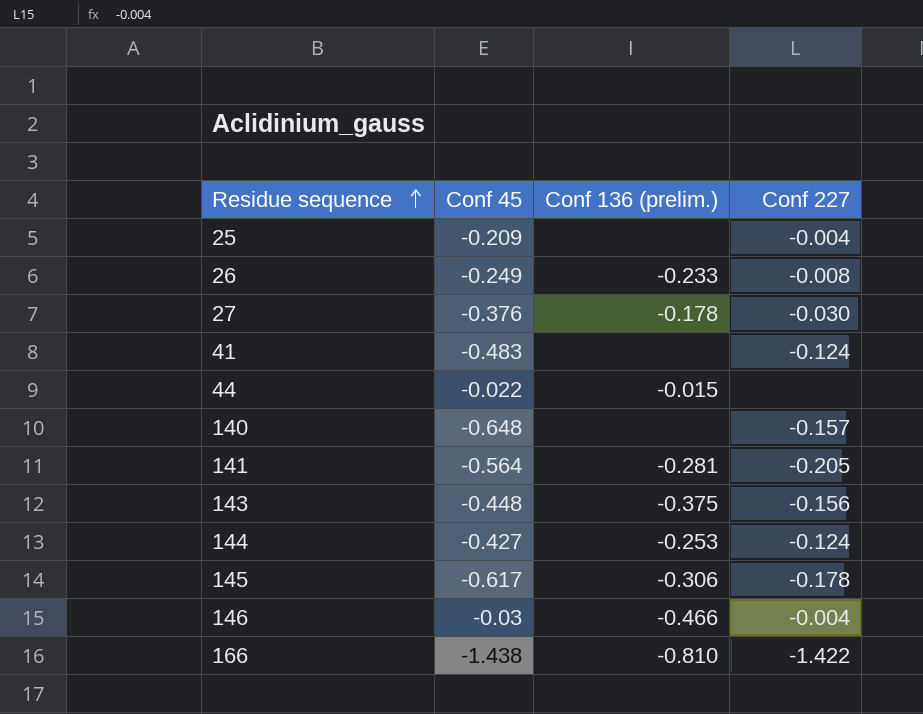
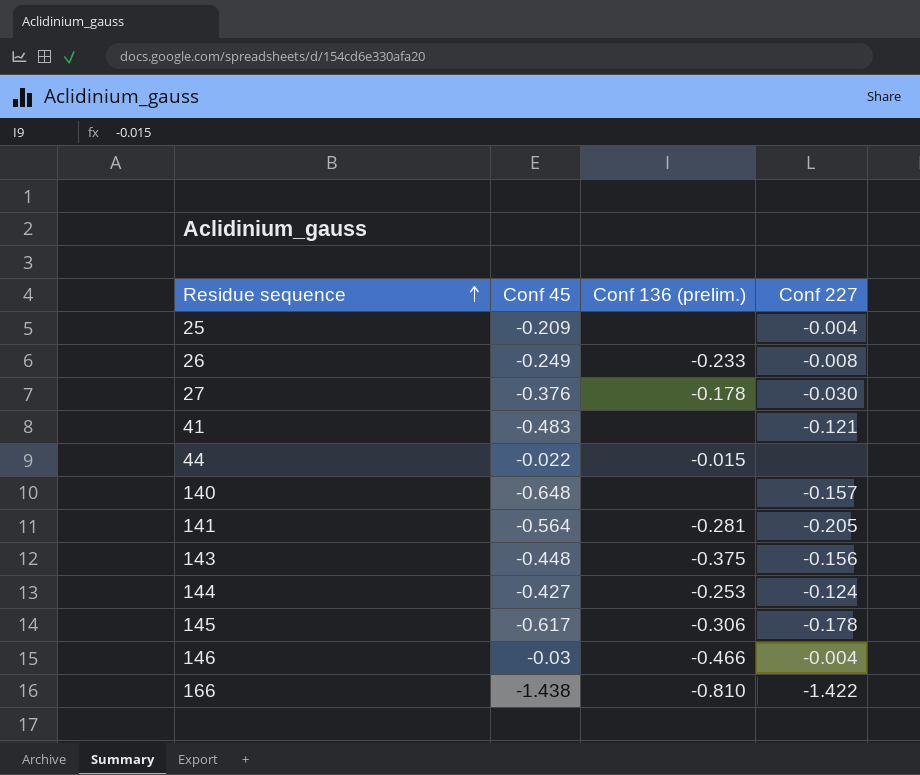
41 | Conf 227: -0.124 -> -0.121

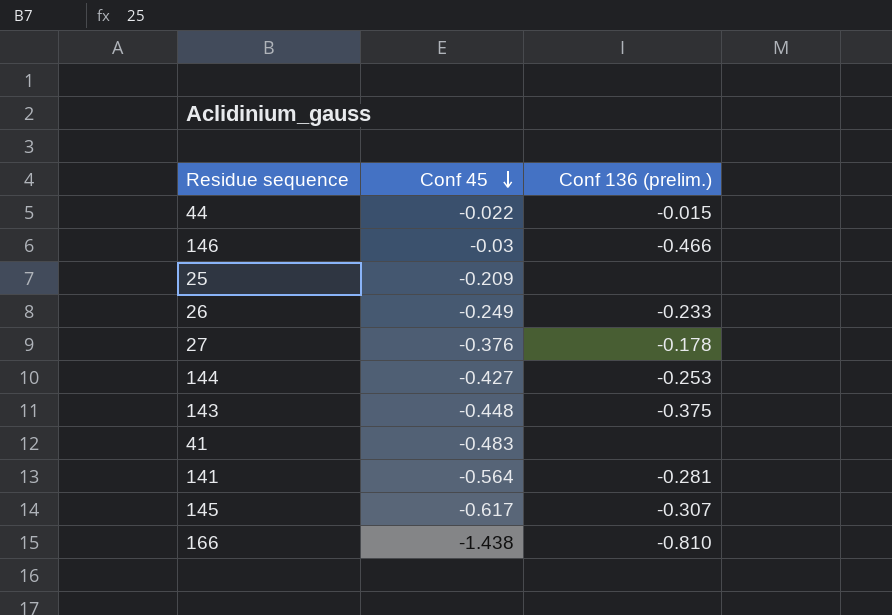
row order: Residue sequence ascending -> Conf 45 descending
column Conf 227 | position: 4 -> none
row 140: -0.648 | none | -0.157 -> none
145 | Conf 136 (prelim.): -0.306 -> -0.307

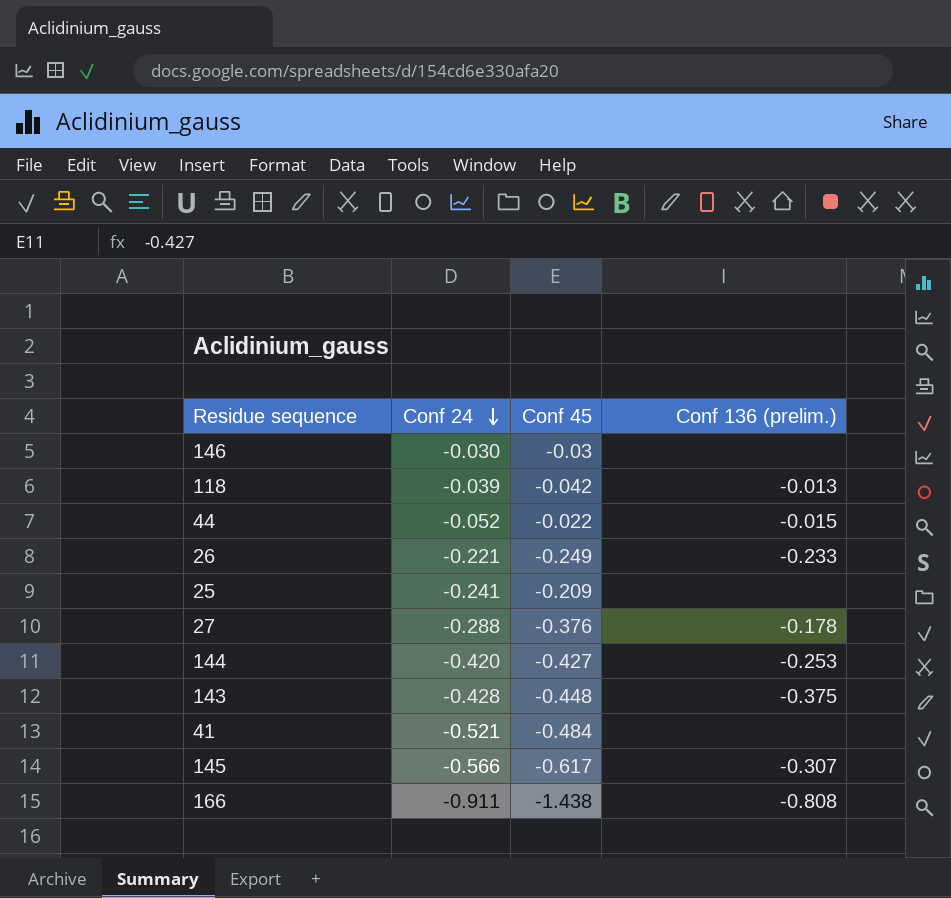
row order: Conf 45 descending -> Conf 24 descending
column Conf 24 | position: none -> 2
row 141: -0.564 | -0.281 -> none
146 | Conf 136 (prelim.): -0.466 -> none
row 118: none -> -0.039 | -0.042 | -0.013
41 | Conf 45: -0.483 -> -0.484
166 | Conf 136 (prelim.): -0.810 -> -0.808

